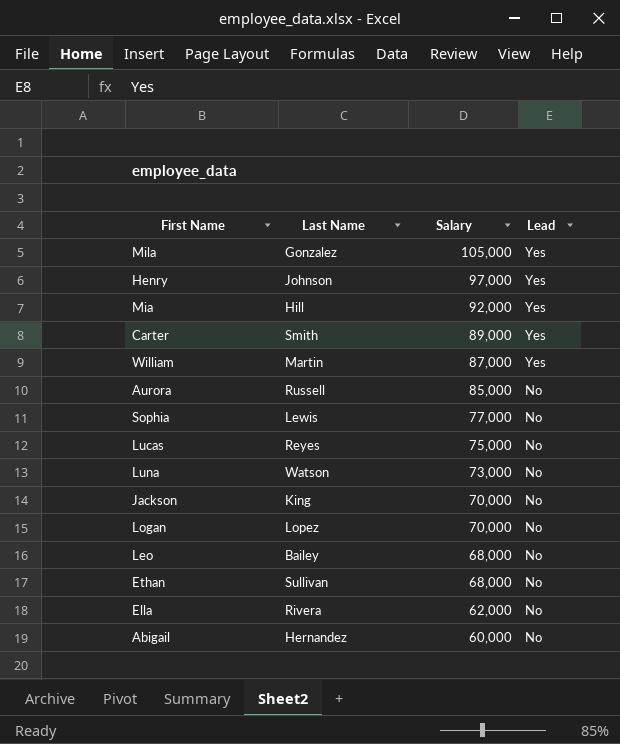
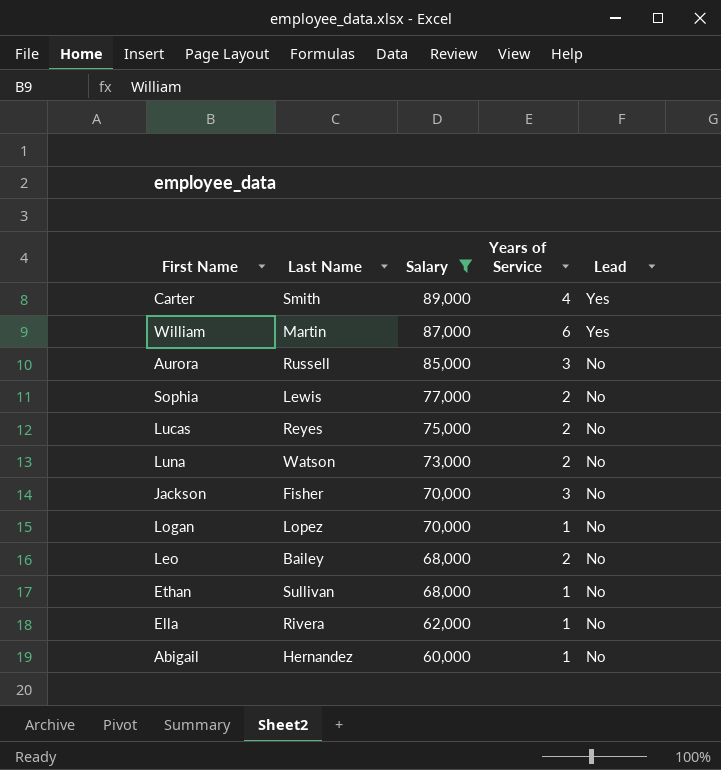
filter: none -> Salary <= 89,000
column Years of Service | position: none -> 4
Jackson | Last Name: King -> Fisher

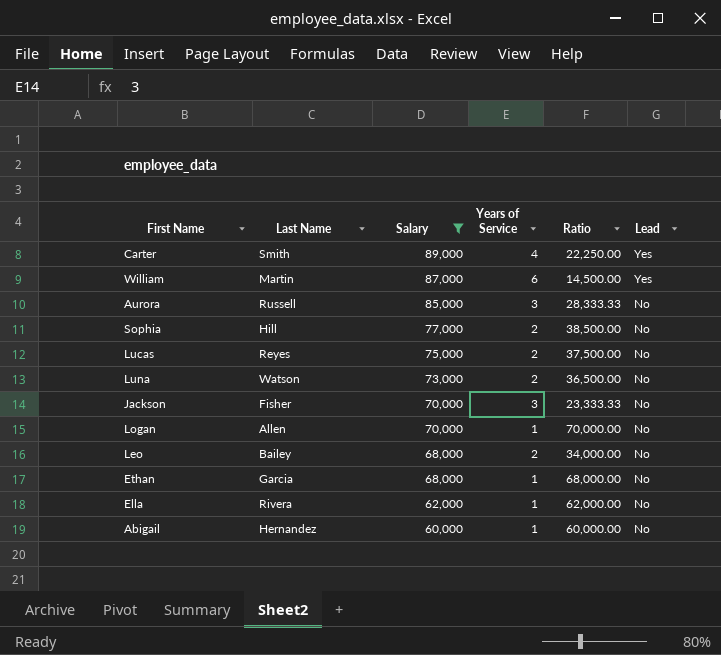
column Ratio | formula: none -> [Salary] / [Years of Service]
Sophia | Last Name: Lewis -> Hill
Logan | Last Name: Lopez -> Allen
Ethan | Last Name: Sullivan -> Garcia

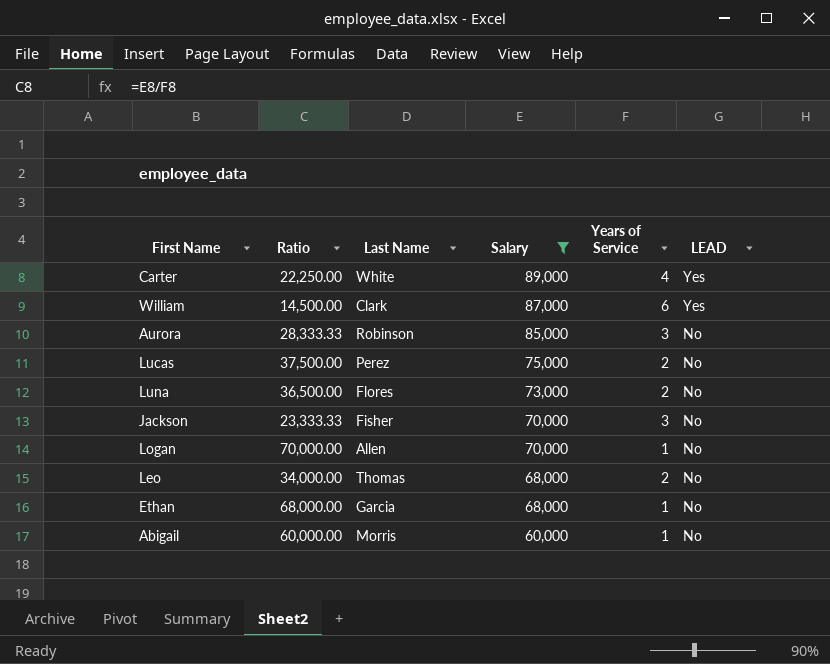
column Ratio | position: 5 -> 2
column name: Lead -> LEAD
row Sophia: Hill | 77,000 | 2 | 38,500.00 | No -> none
row Ella: Rivera | 62,000 | 1 | 62,000.00 | No -> none
Carter | Last Name: Smith -> White
William | Last Name: Martin -> Clark
Aurora | Last Name: Russell -> Robinson
Lucas | Last Name: Reyes -> Perez
Luna | Last Name: Watson -> Flores
Leo | Last Name: Bailey -> Thomas
Abigail | Last Name: Hernandez -> Morris

